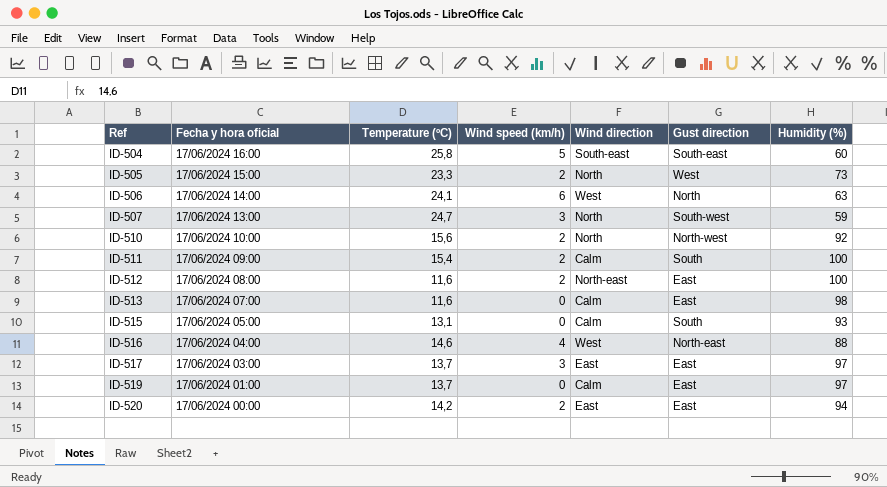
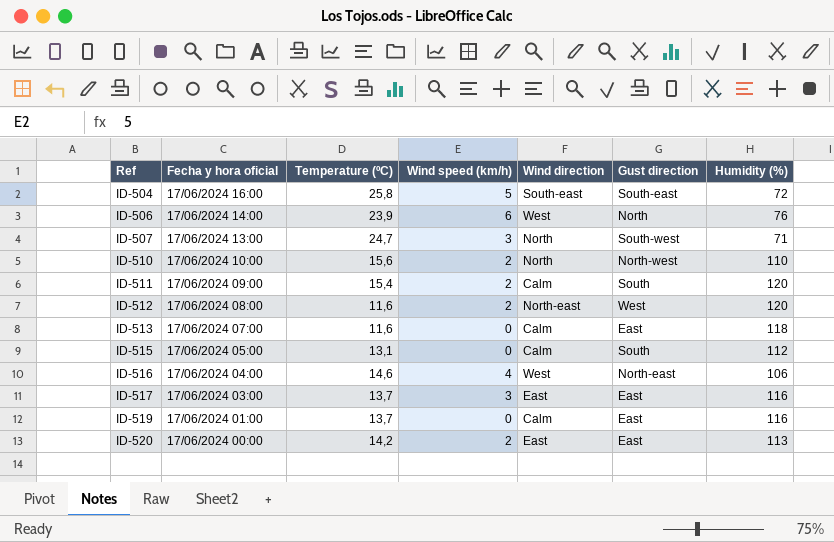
row ID-505: 17/06/2024 15:00 | 23,3 | 2 | North | West | 73 -> none
ID-504 | Humidity (%): 60 -> 72
ID-506 | Temperature (ºC): 24,1 -> 23,9
ID-506 | Humidity (%): 63 -> 76
ID-507 | Humidity (%): 59 -> 71
ID-510 | Humidity (%): 92 -> 110
ID-511 | Humidity (%): 100 -> 120
ID-512 | Gust direction: East -> West
ID-512 | Humidity (%): 100 -> 120
ID-513 | Humidity (%): 98 -> 118
ID-515 | Humidity (%): 93 -> 112
ID-516 | Humidity (%): 88 -> 106
ID-517 | Humidity (%): 97 -> 116
ID-519 | Humidity (%): 97 -> 116
ID-520 | Humidity (%): 94 -> 113

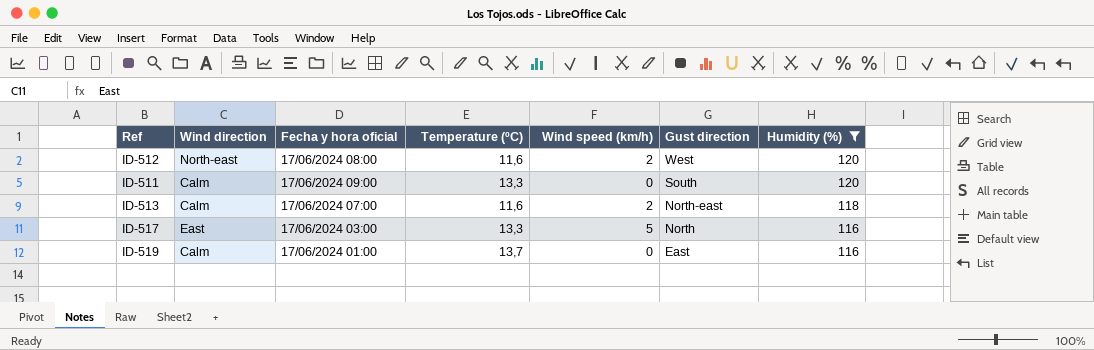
filter: none -> Humidity (%) >= 116
row order: Ref ascending -> Gust direction descending
column Wind direction | position: 5 -> 2
ID-511 | Temperature (ºC): 15,4 -> 13,3
ID-511 | Wind speed (km/h): 2 -> 0
ID-513 | Wind speed (km/h): 0 -> 2
ID-513 | Gust direction: East -> North-east
ID-517 | Temperature (ºC): 13,7 -> 13,3
ID-517 | Wind speed (km/h): 3 -> 5
ID-517 | Gust direction: East -> North

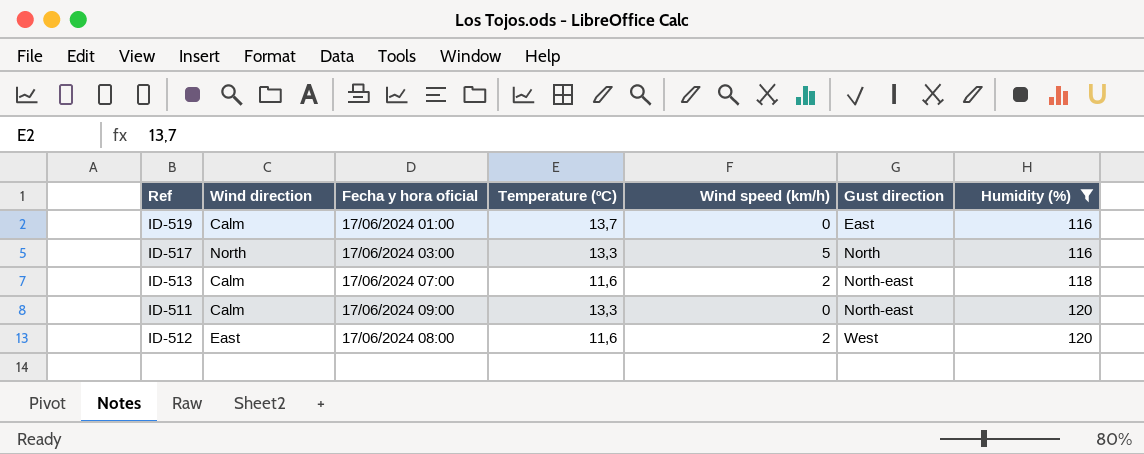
row order: Gust direction descending -> Gust direction ascending
ID-517 | Wind direction: East -> North
ID-511 | Gust direction: South -> North-east
ID-512 | Wind direction: North-east -> East

